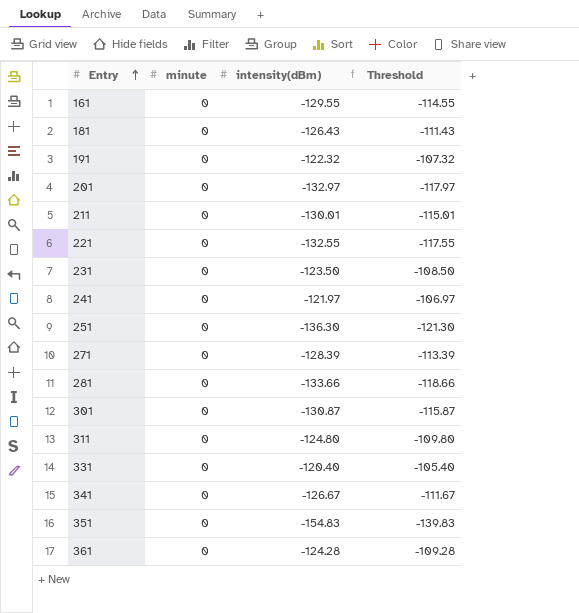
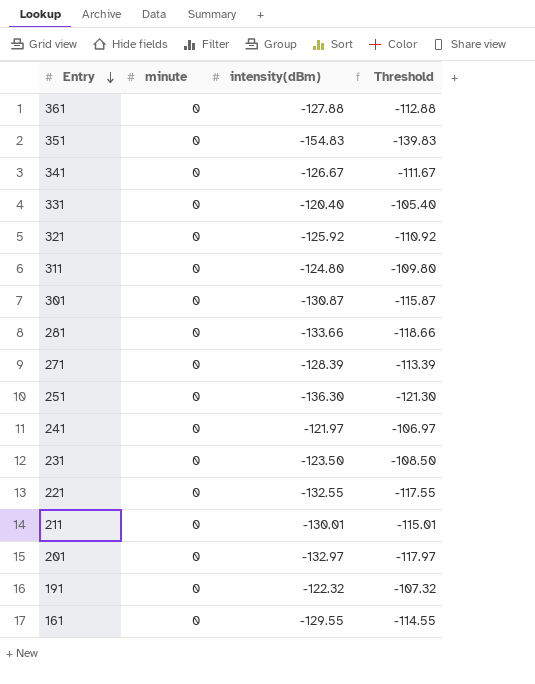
row order: Entry ascending -> Entry descending
row 181: 0 | -126.43 | -111.43 -> none
361 | intensity(dBm): -124.28 -> -127.88
361 | Threshold: -109.28 -> -112.88
row 321: none -> 0 | -125.92 | -110.92

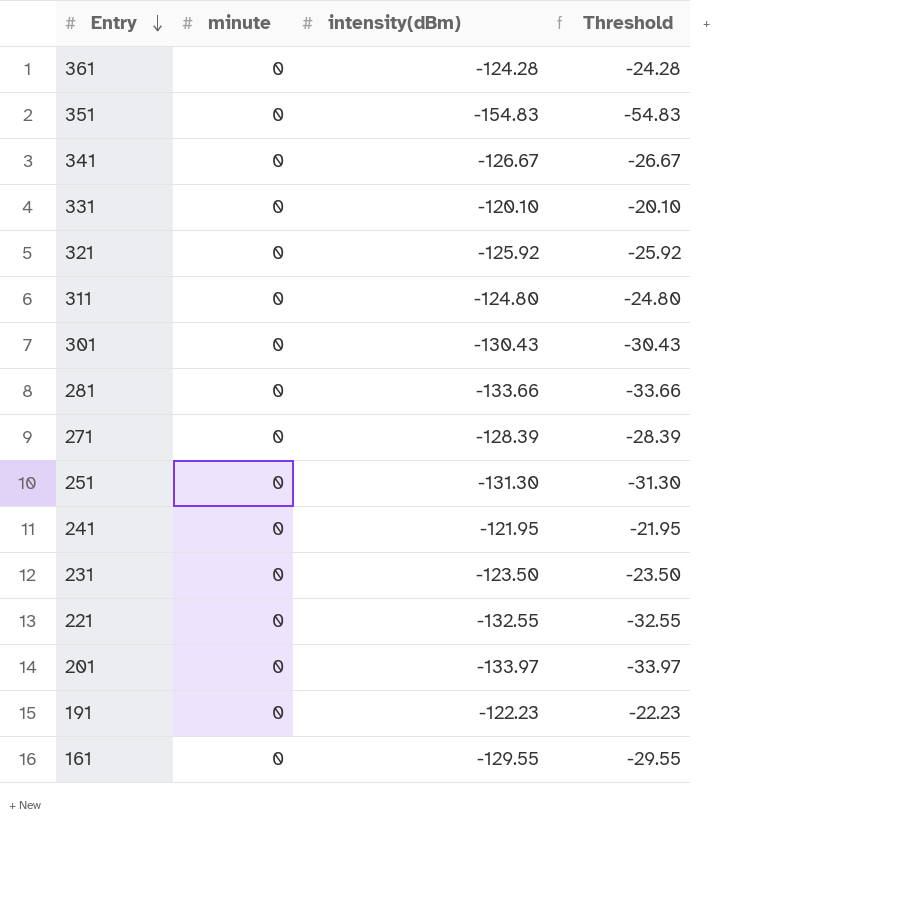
column Threshold | formula: [intensity(dBm)] + 15 -> [intensity(dBm)] + 100
row 211: 0 | -130.01 | -115.01 -> none
361 | intensity(dBm): -127.88 -> -124.28
331 | intensity(dBm): -120.40 -> -120.10
301 | intensity(dBm): -130.87 -> -130.43
251 | intensity(dBm): -136.30 -> -131.30
241 | intensity(dBm): -121.97 -> -121.95
201 | intensity(dBm): -132.97 -> -133.97
191 | intensity(dBm): -122.32 -> -122.23

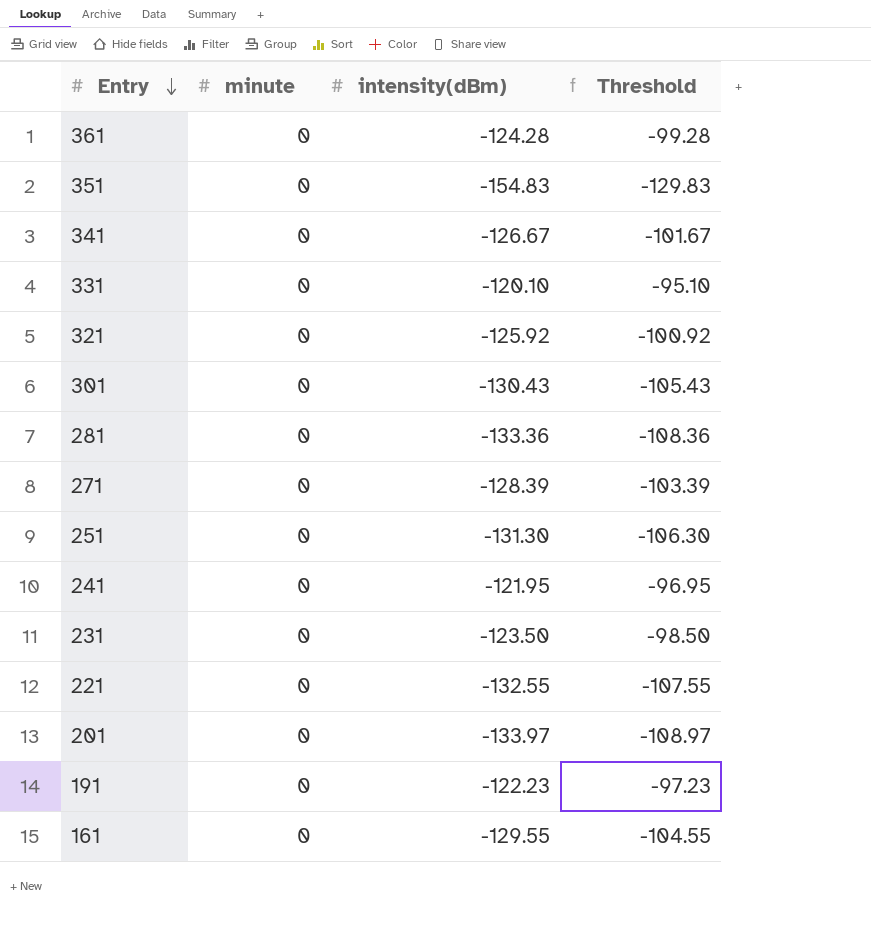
column Threshold | formula: [intensity(dBm)] + 100 -> [intensity(dBm)] + 25
row 311: 0 | -124.80 | -24.80 -> none
281 | intensity(dBm): -133.66 -> -133.36

